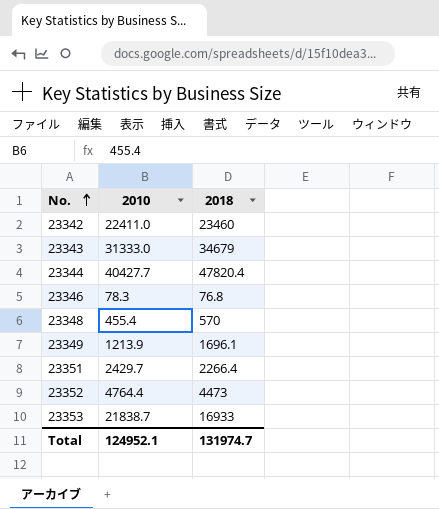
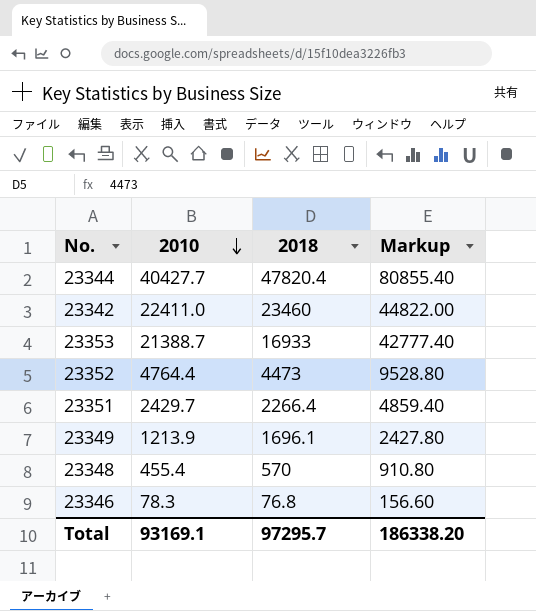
row order: No. ascending -> 2010 descending
column Markup | formula: none -> [2010] * 2
row 23343: 31333.0 | 34679 -> none
23353 | 2010: 21838.7 -> 21388.7
Total | 2010: 124952.1 -> 93169.1
Total | 2018: 131974.7 -> 97295.7

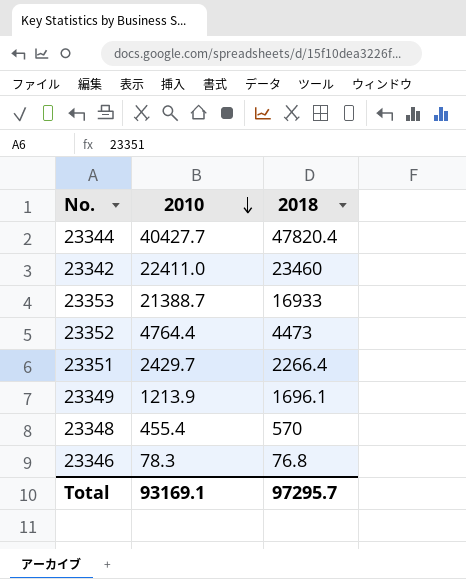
column Markup | formula: [2010] * 2 -> none

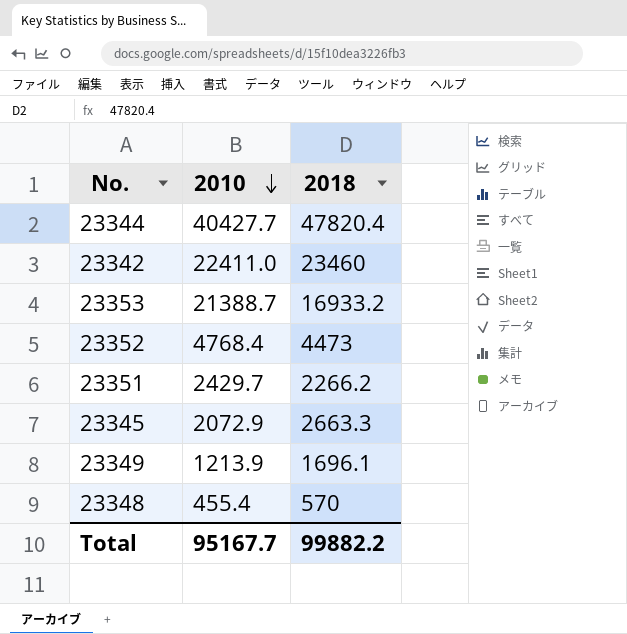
row 23346: 78.3 | 76.8 -> none
23353 | 2018: 16933 -> 16933.2
23352 | 2010: 4764.4 -> 4768.4
23351 | 2018: 2266.4 -> 2266.2
row 23345: none -> 2072.9 | 2663.3
Total | 2010: 93169.1 -> 95167.7
Total | 2018: 97295.7 -> 99882.2

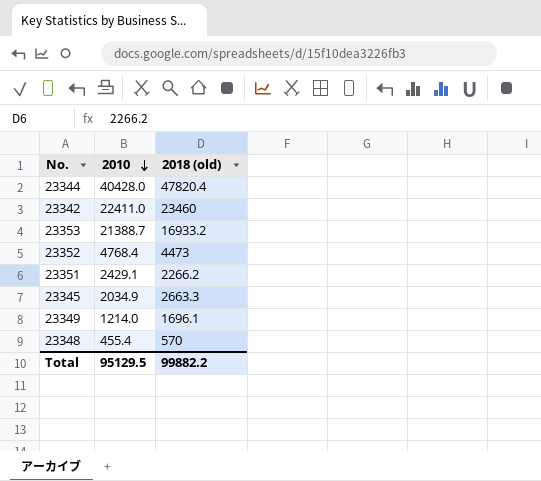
column name: 2018 -> 2018 (old)
23344 | 2010: 40427.7 -> 40428.0
23351 | 2010: 2429.7 -> 2429.1
23345 | 2010: 2072.9 -> 2034.9
23349 | 2010: 1213.9 -> 1214.0
Total | 2010: 95167.7 -> 95129.5

